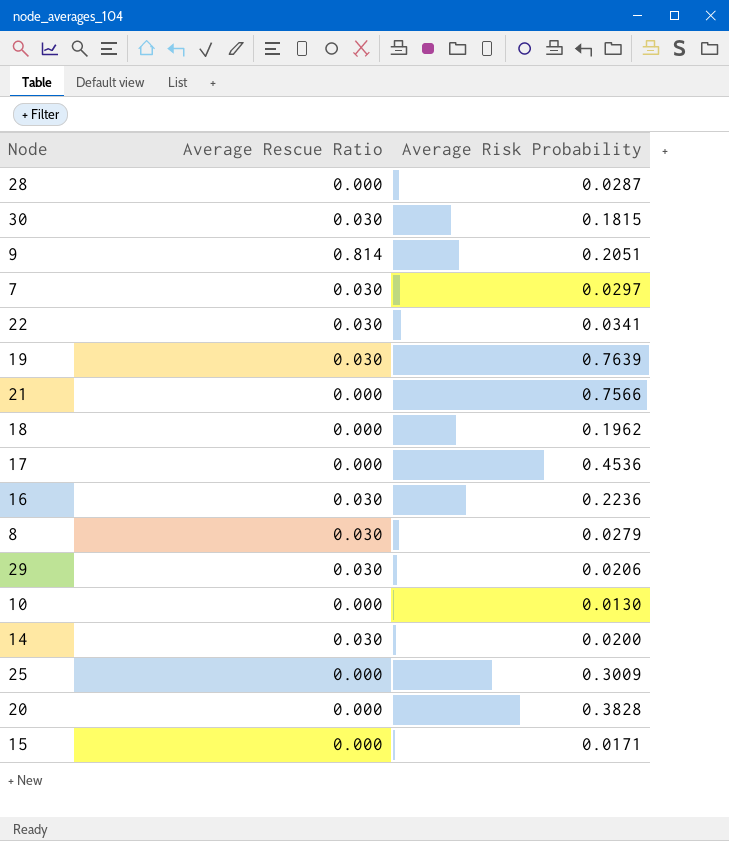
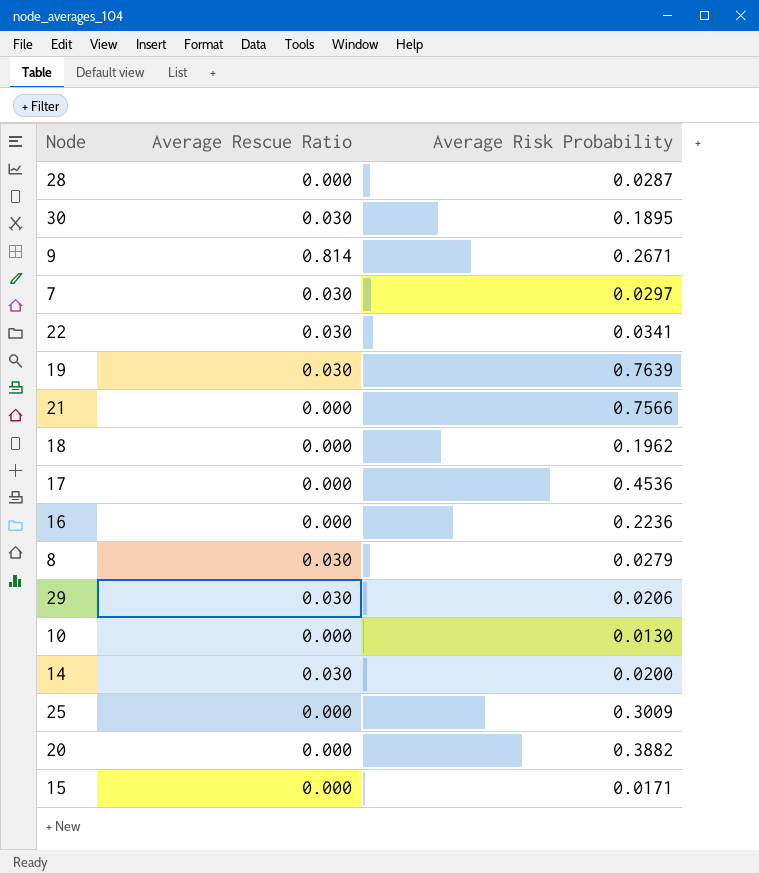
30 | Average Risk Probability: 0.1815 -> 0.1895
9 | Average Risk Probability: 0.2051 -> 0.2671
16 | Average Rescue Ratio: 0.030 -> 0.000
20 | Average Risk Probability: 0.3828 -> 0.3882

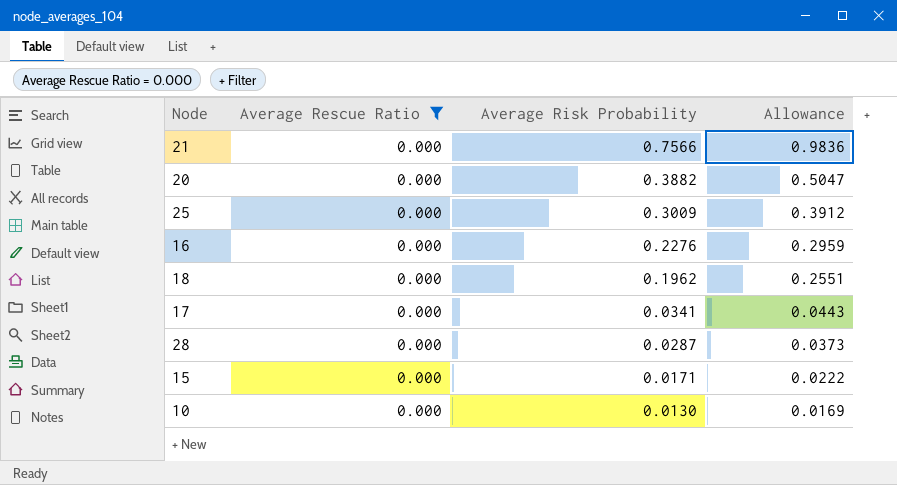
filter: none -> Average Rescue Ratio = 0.000
row order: none -> Average Risk Probability descending
column Allowance | formula: none -> [Average Risk Probability] * 1.3
16 | Average Risk Probability: 0.2236 -> 0.2276
17 | Average Risk Probability: 0.4536 -> 0.0341

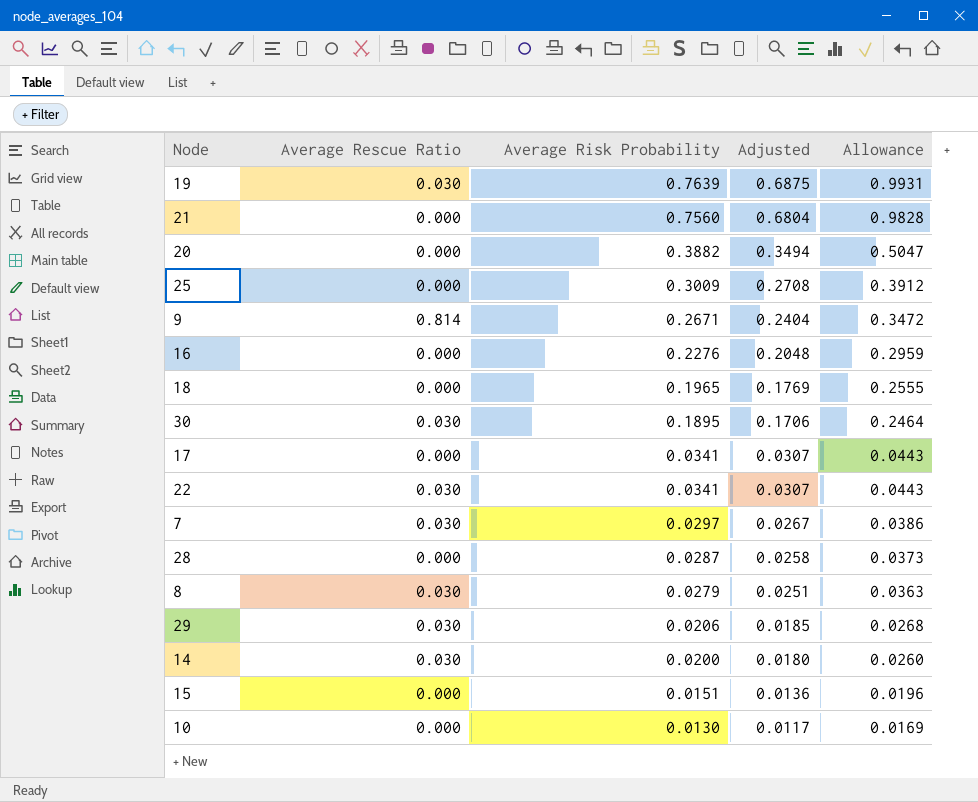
filter: Average Rescue Ratio = 0.000 -> none
column Adjusted | formula: none -> [Average Risk Probability] * 0.9
21 | Average Risk Probability: 0.7566 -> 0.7560
21 | Allowance: 0.9836 -> 0.9828
18 | Average Risk Probability: 0.1962 -> 0.1965
18 | Allowance: 0.2551 -> 0.2555
15 | Average Risk Probability: 0.0171 -> 0.0151
15 | Allowance: 0.0222 -> 0.0196

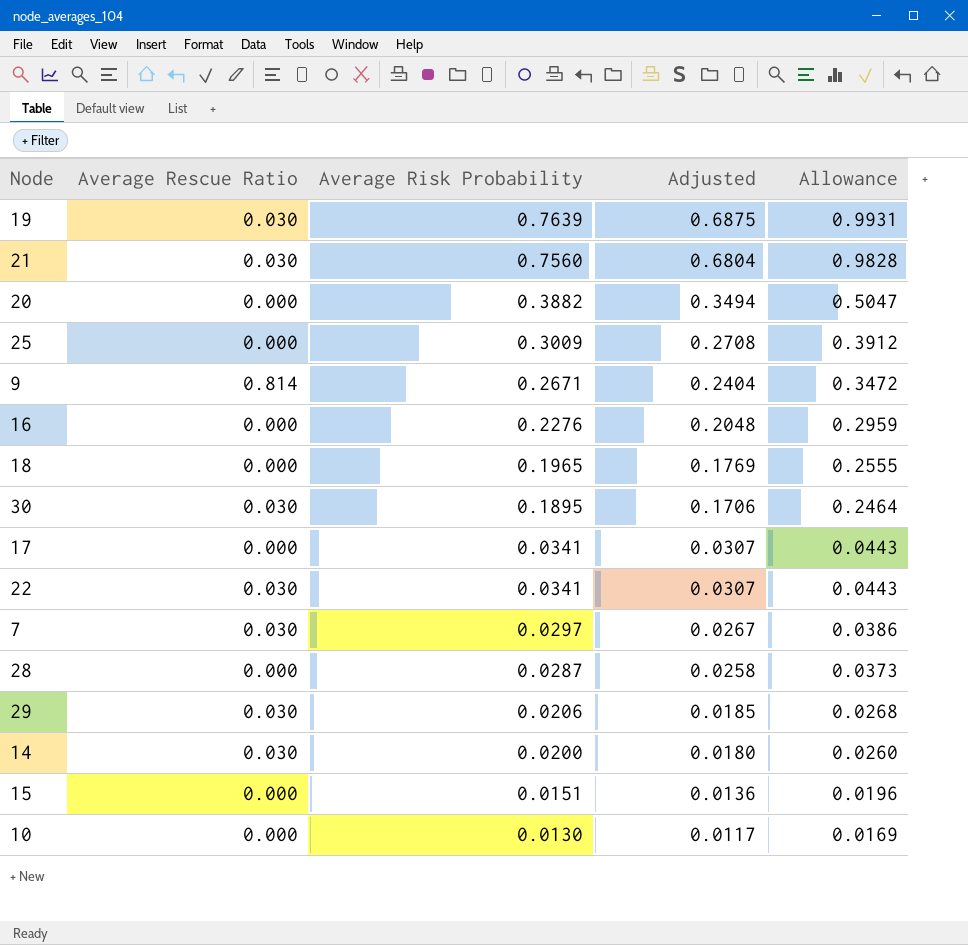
row 8: 0.030 | 0.0279 | 0.0251 | 0.0363 -> none
21 | Average Rescue Ratio: 0.000 -> 0.030

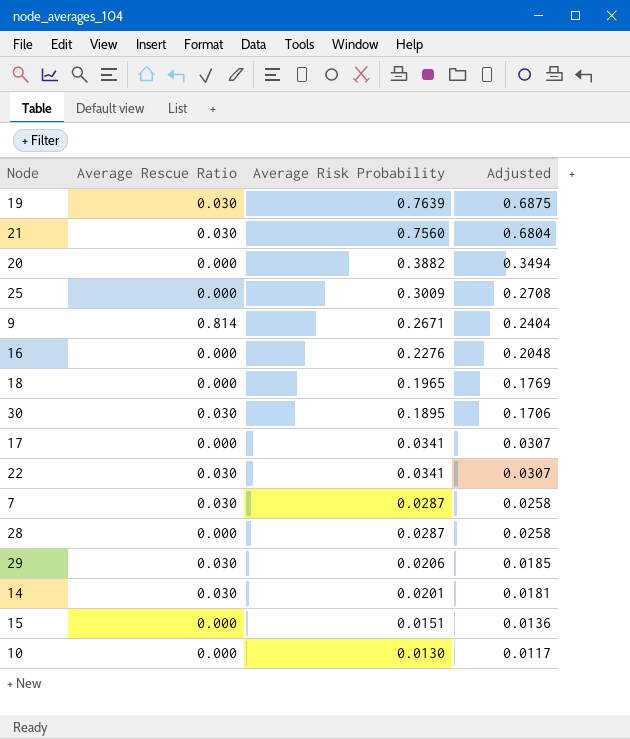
column Allowance | formula: [Average Risk Probability] * 1.3 -> none
7 | Average Risk Probability: 0.0297 -> 0.0287
7 | Adjusted: 0.0267 -> 0.0258
14 | Average Risk Probability: 0.0200 -> 0.0201
14 | Adjusted: 0.0180 -> 0.0181

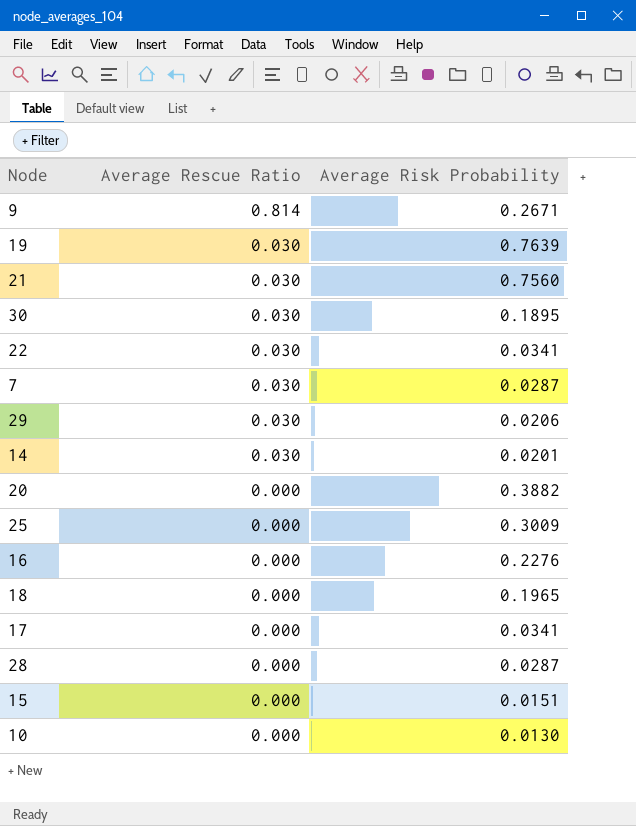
row order: Average Risk Probability descending -> Average Rescue Ratio descending
column Adjusted | formula: [Average Risk Probability] * 0.9 -> none

